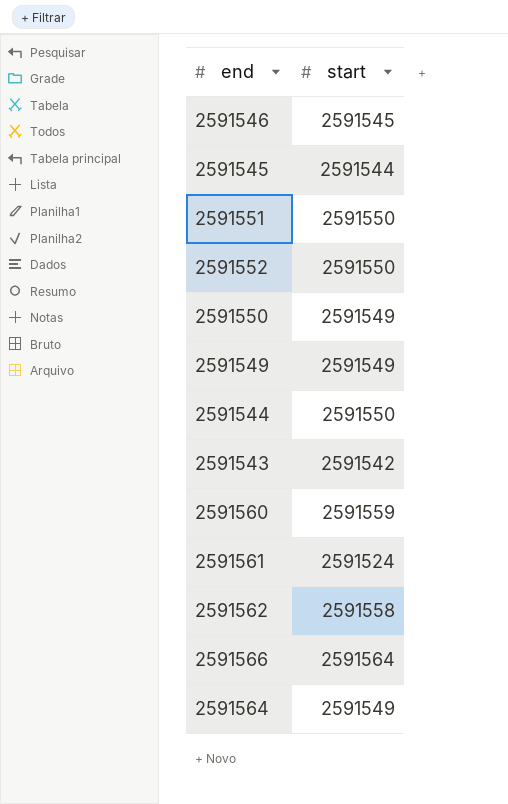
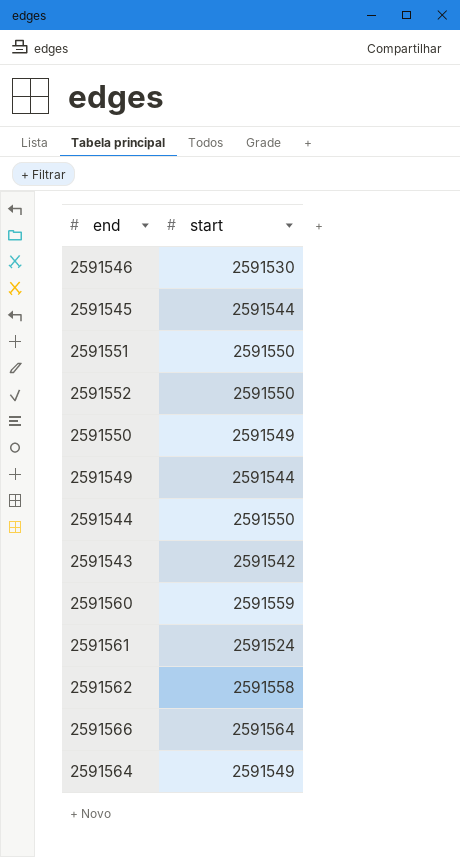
2591546 | start: 2591545 -> 2591530
2591549 | start: 2591549 -> 2591544

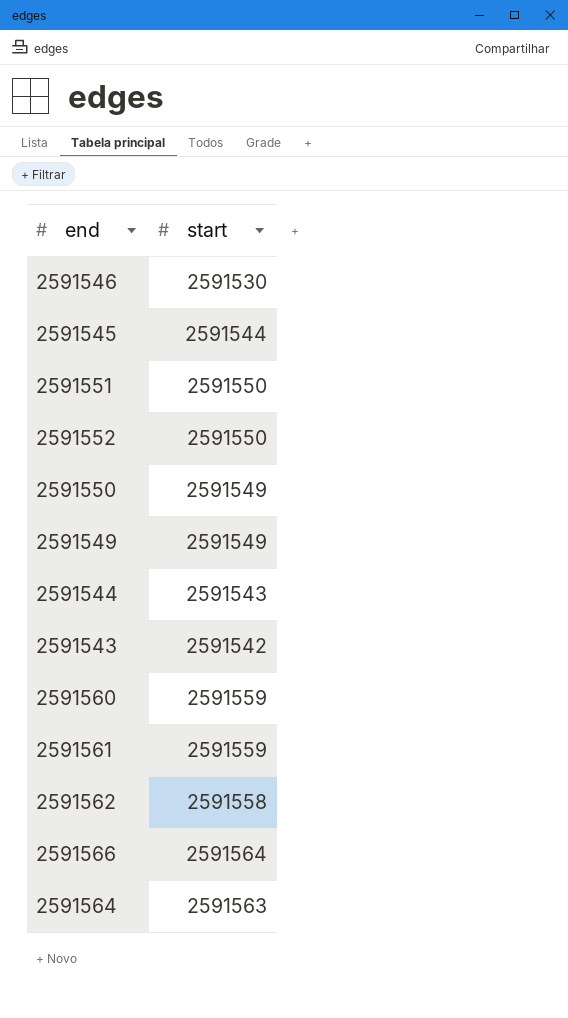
2591549 | start: 2591544 -> 2591549
2591544 | start: 2591550 -> 2591543
2591561 | start: 2591524 -> 2591559
2591564 | start: 2591549 -> 2591563

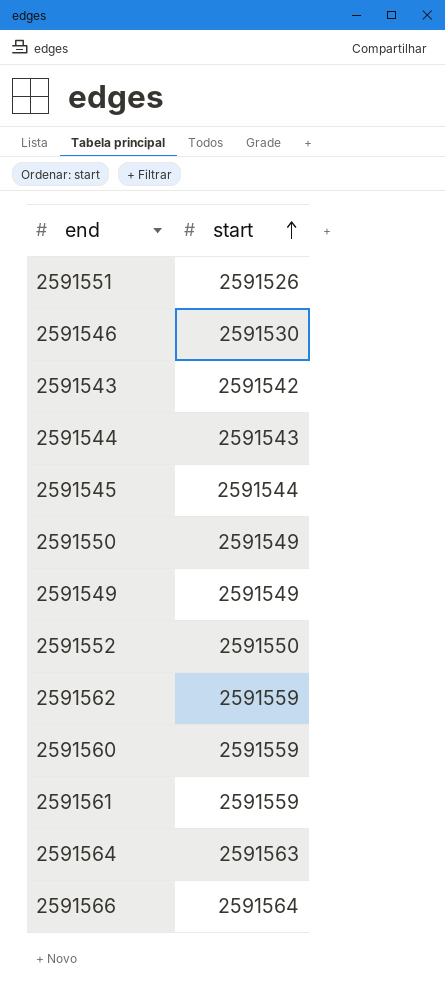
row order: none -> start ascending
2591551 | start: 2591550 -> 2591526
2591562 | start: 2591558 -> 2591559

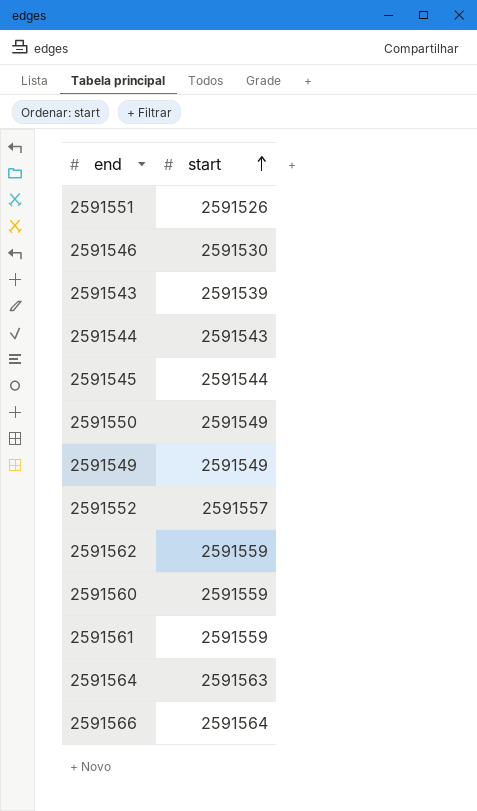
2591543 | start: 2591542 -> 2591539
2591552 | start: 2591550 -> 2591557

